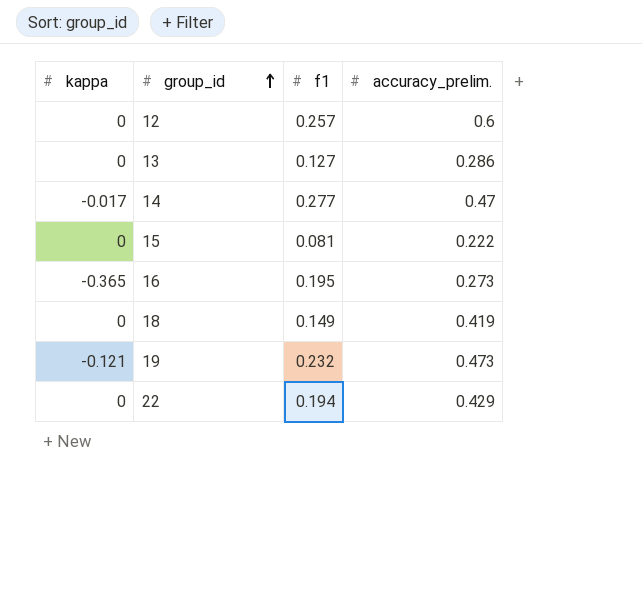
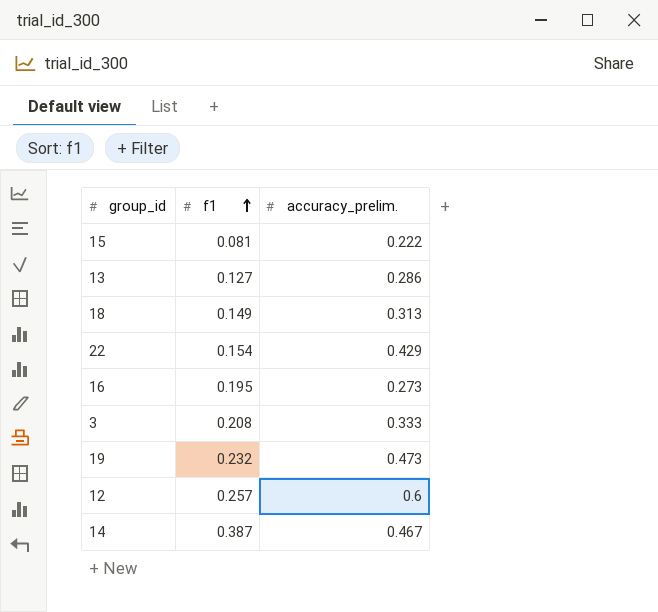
row order: group_id ascending -> f1 ascending
column kappa | position: 1 -> none
18 | accuracy_prelim.: 0.419 -> 0.313
22 | f1: 0.194 -> 0.154
row 3: none -> 0.208 | 0.333
14 | f1: 0.277 -> 0.387
14 | accuracy_prelim.: 0.47 -> 0.467

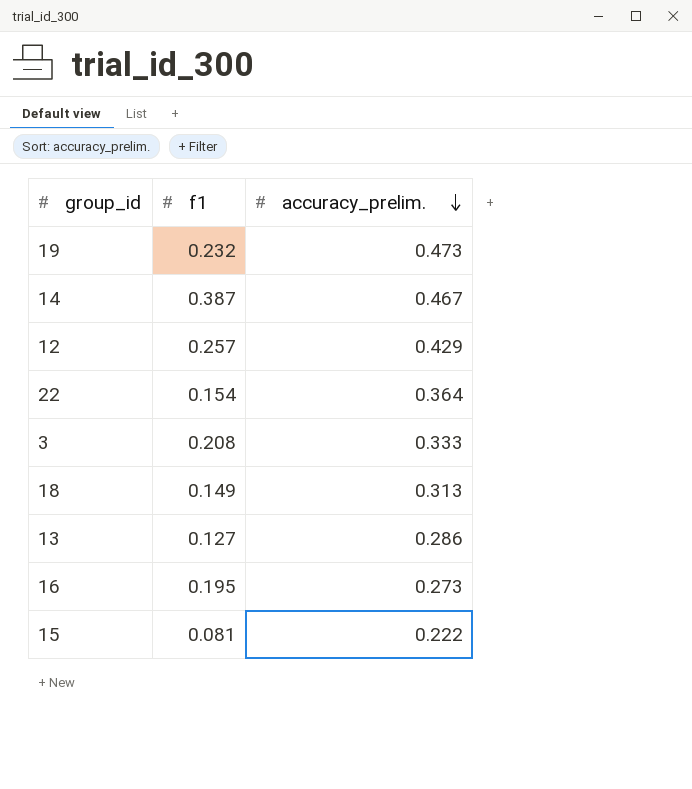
row order: f1 ascending -> accuracy_prelim. descending
12 | accuracy_prelim.: 0.6 -> 0.429
22 | accuracy_prelim.: 0.429 -> 0.364

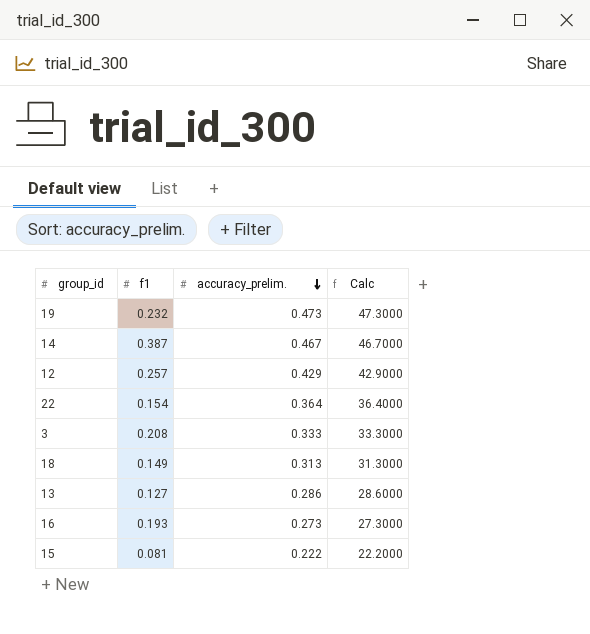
column Calc | formula: none -> [accuracy_prelim.] * 100
16 | f1: 0.195 -> 0.193

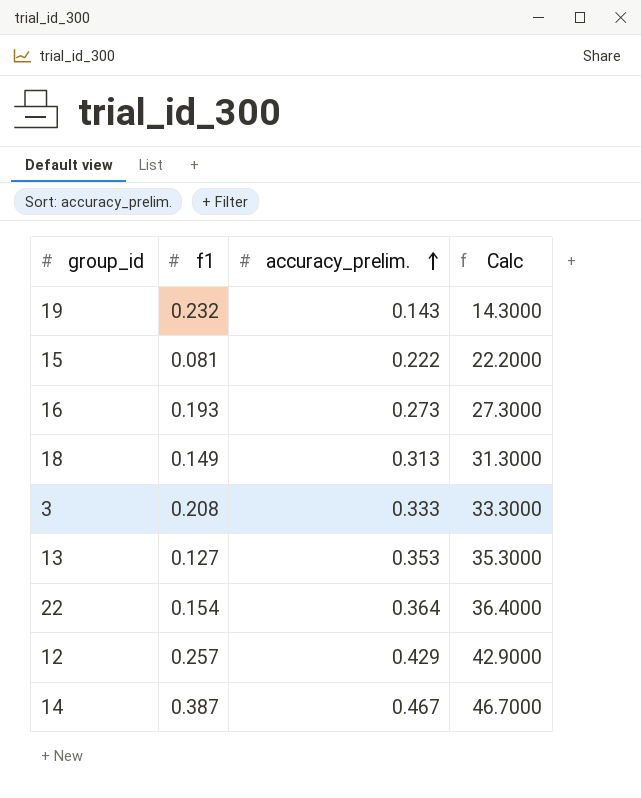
row order: accuracy_prelim. descending -> accuracy_prelim. ascending
19 | accuracy_prelim.: 0.473 -> 0.143
19 | Calc: 47.3000 -> 14.3000
13 | accuracy_prelim.: 0.286 -> 0.353
13 | Calc: 28.6000 -> 35.3000

